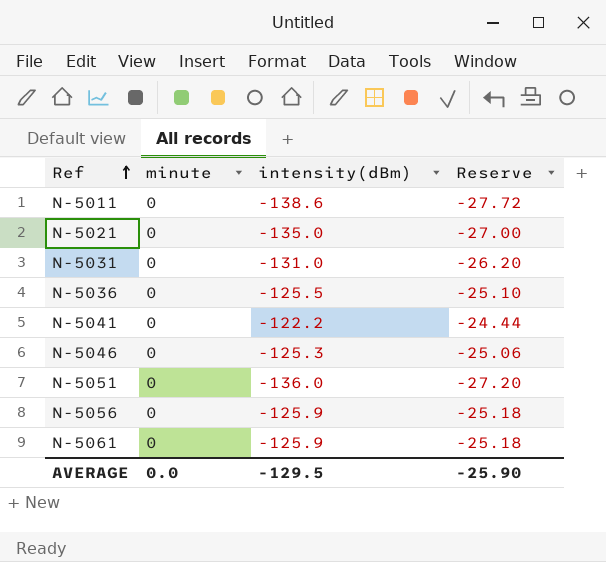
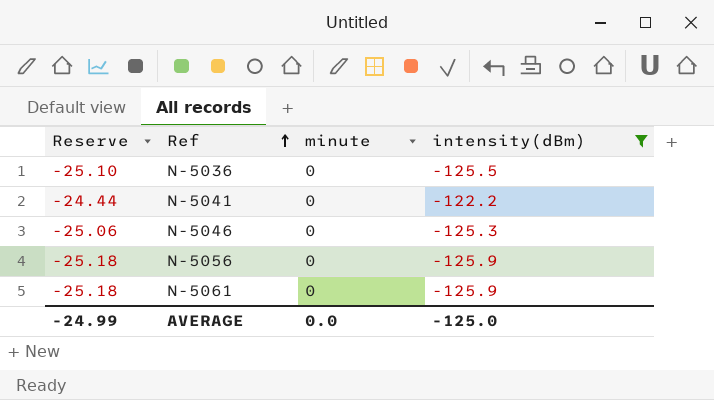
filter: none -> intensity(dBm) >= -125.9
column Reserve | position: 4 -> 1
AVERAGE | Reserve: -25.90 -> -24.99
AVERAGE | intensity(dBm): -129.5 -> -125.0

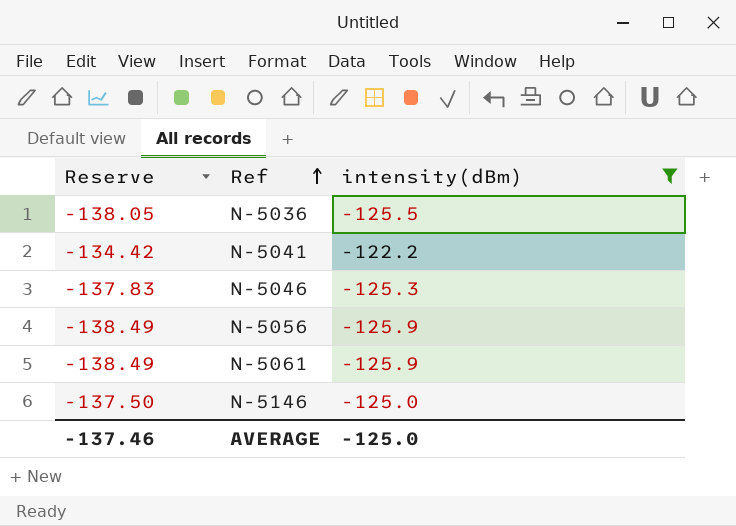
column minute | position: 3 -> none
column Reserve | formula: [intensity(dBm)] * 0.2 -> [intensity(dBm)] * 1.1
row N-5146: none -> -137.50 | -125.0
AVERAGE | Reserve: -24.99 -> -137.46

